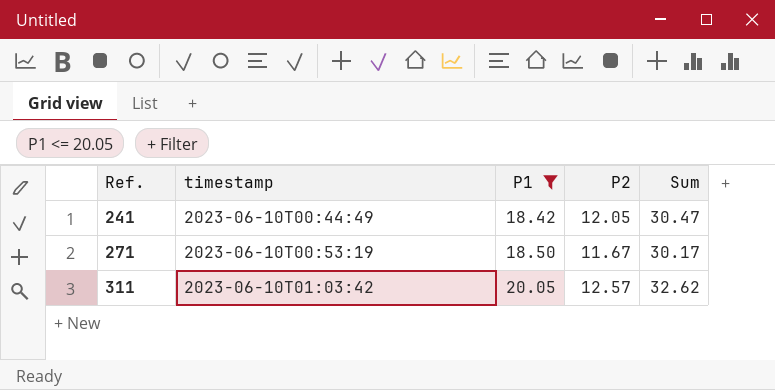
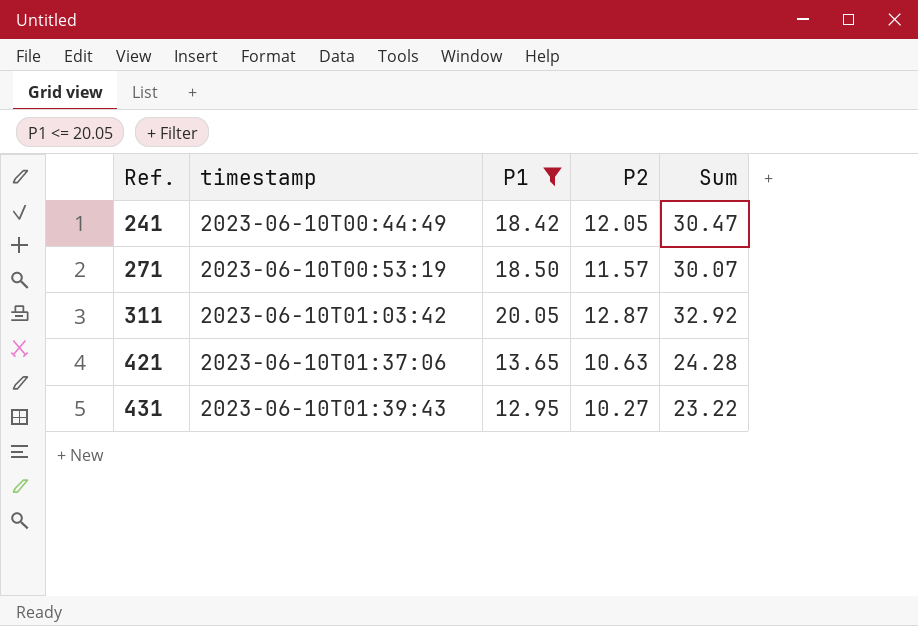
271 | P2: 11.67 -> 11.57
271 | Sum: 30.17 -> 30.07
311 | P2: 12.57 -> 12.87
311 | Sum: 32.62 -> 32.92
row 421: none -> 2023-06-10T01:37:06 | 13.65 | 10.63 | 24.28
row 431: none -> 2023-06-10T01:39:43 | 12.95 | 10.27 | 23.22

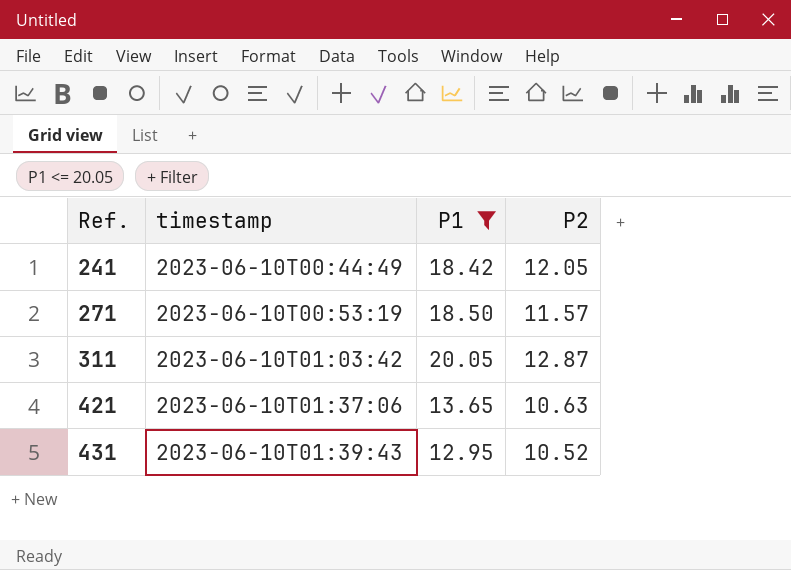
column Sum | formula: [P1] + [P2] -> none
431 | P2: 10.27 -> 10.52

